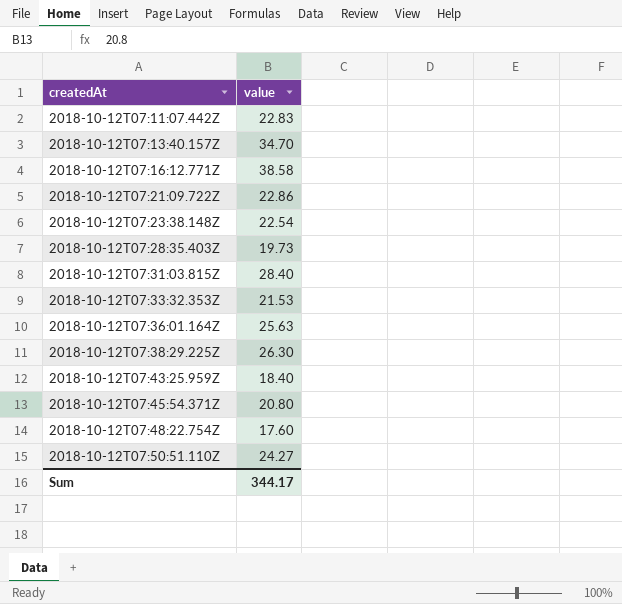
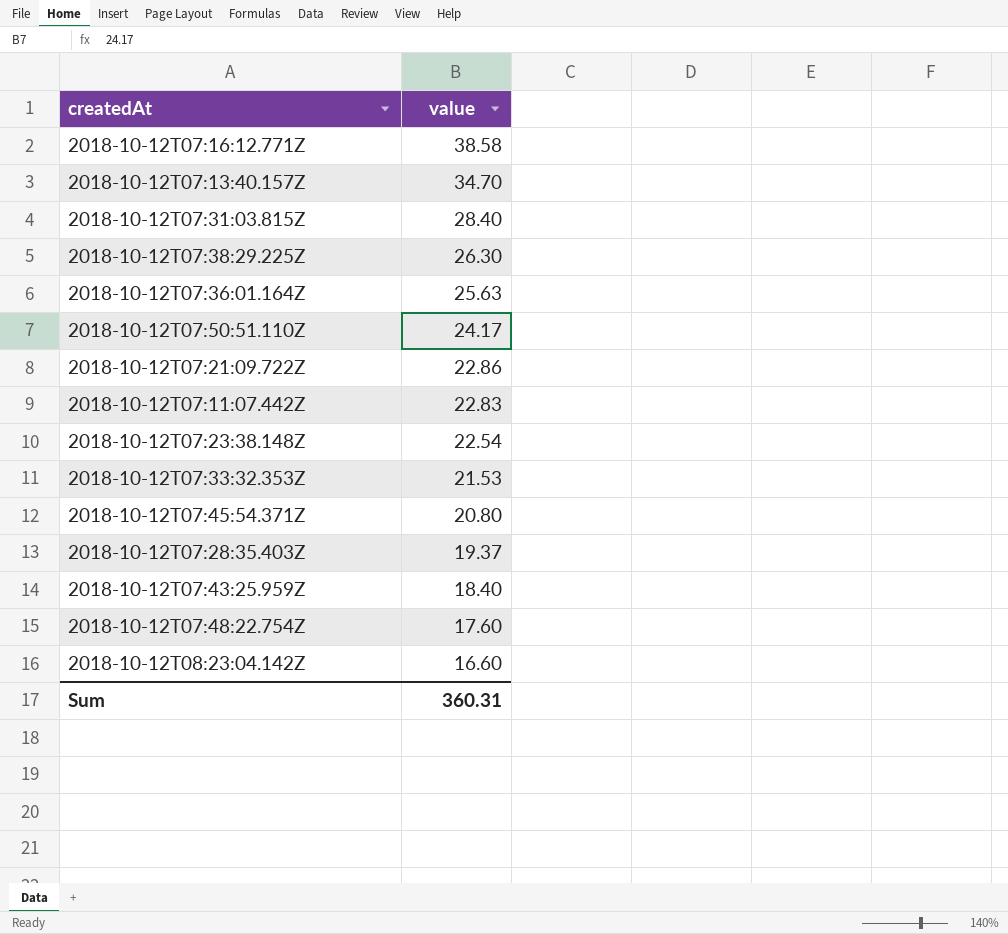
row order: createdAt ascending -> value descending
2018-10-12T07:50:51.110Z | value: 24.27 -> 24.17
2018-10-12T07:28:35.403Z | value: 19.73 -> 19.37
row 2018-10-12T08:23:04.142Z: none -> 16.60
Sum | value: 344.17 -> 360.31

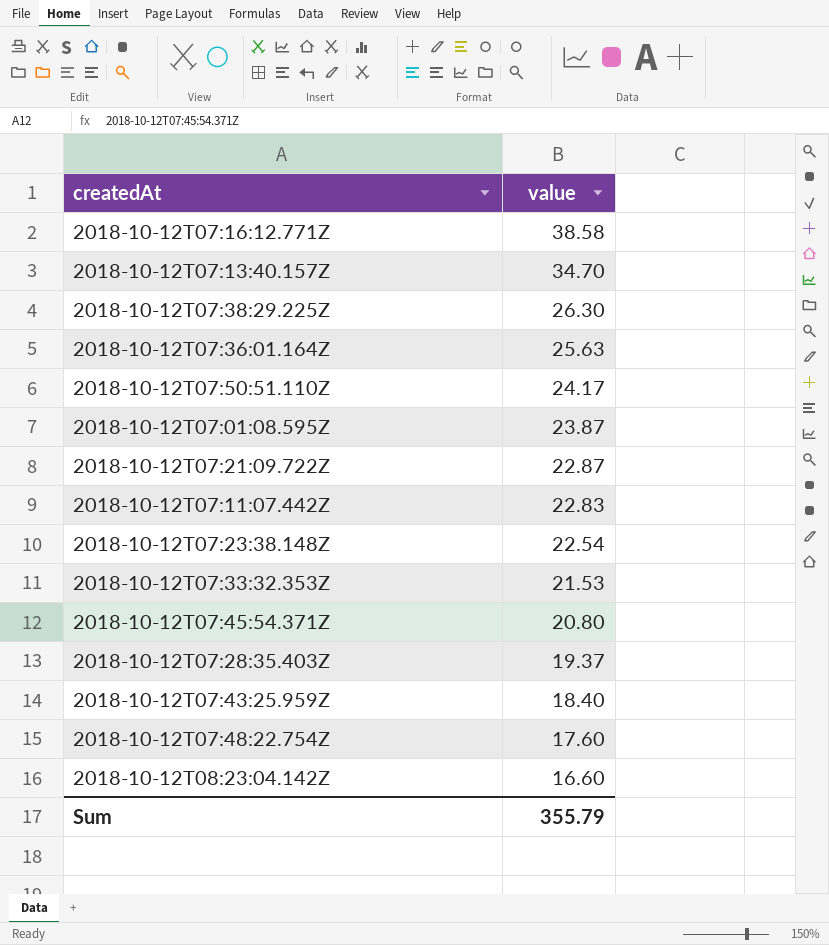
row 2018-10-12T07:31:03.815Z: 28.40 -> none
row 2018-10-12T07:01:08.595Z: none -> 23.87
2018-10-12T07:21:09.722Z | value: 22.86 -> 22.87
Sum | value: 360.31 -> 355.79

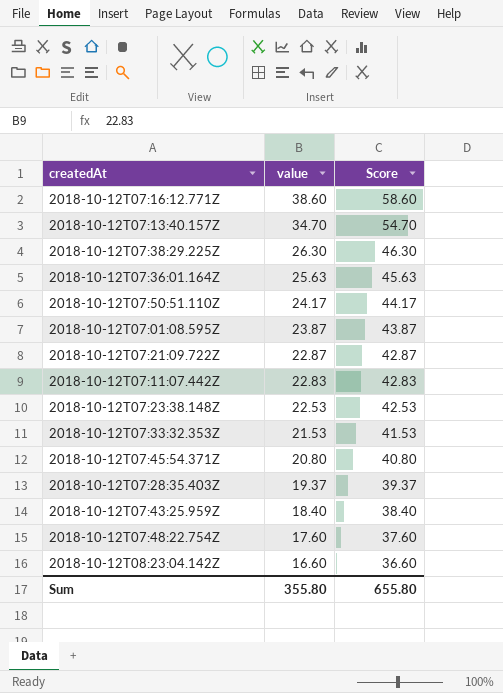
column Score | formula: none -> [value] + 20
2018-10-12T07:16:12.771Z | value: 38.58 -> 38.60
2018-10-12T07:23:38.148Z | value: 22.54 -> 22.53
Sum | value: 355.79 -> 355.80

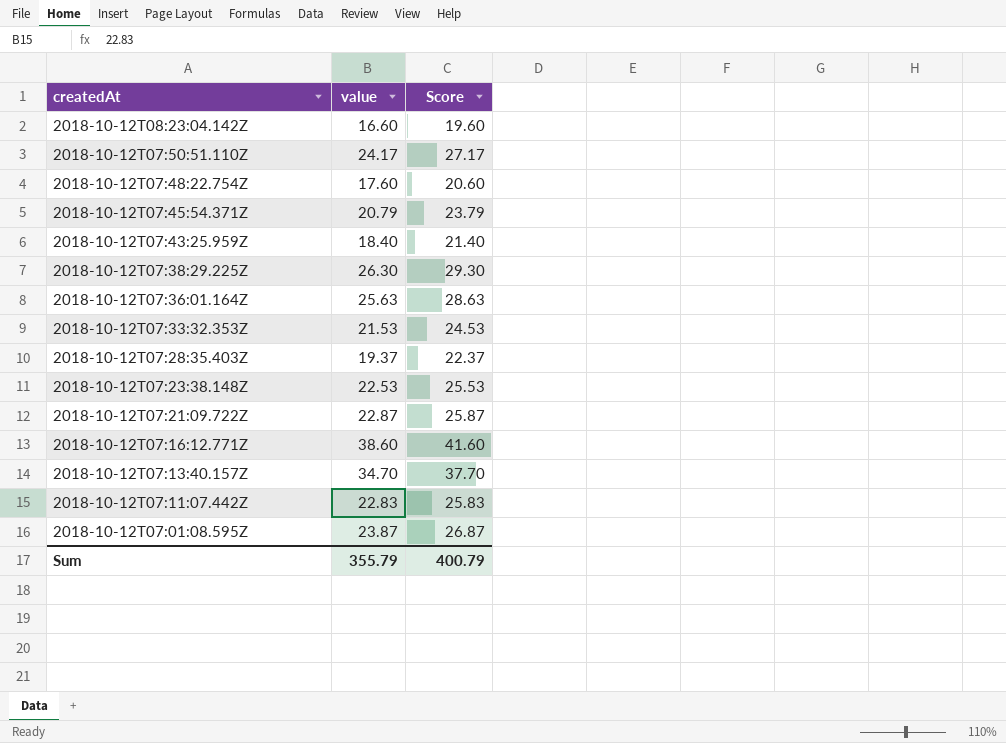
row order: value descending -> createdAt descending
column Score | formula: [value] + 20 -> [value] + 3
2018-10-12T07:45:54.371Z | value: 20.80 -> 20.79
Sum | value: 355.80 -> 355.79
Sum | Score: 655.80 -> 400.79

